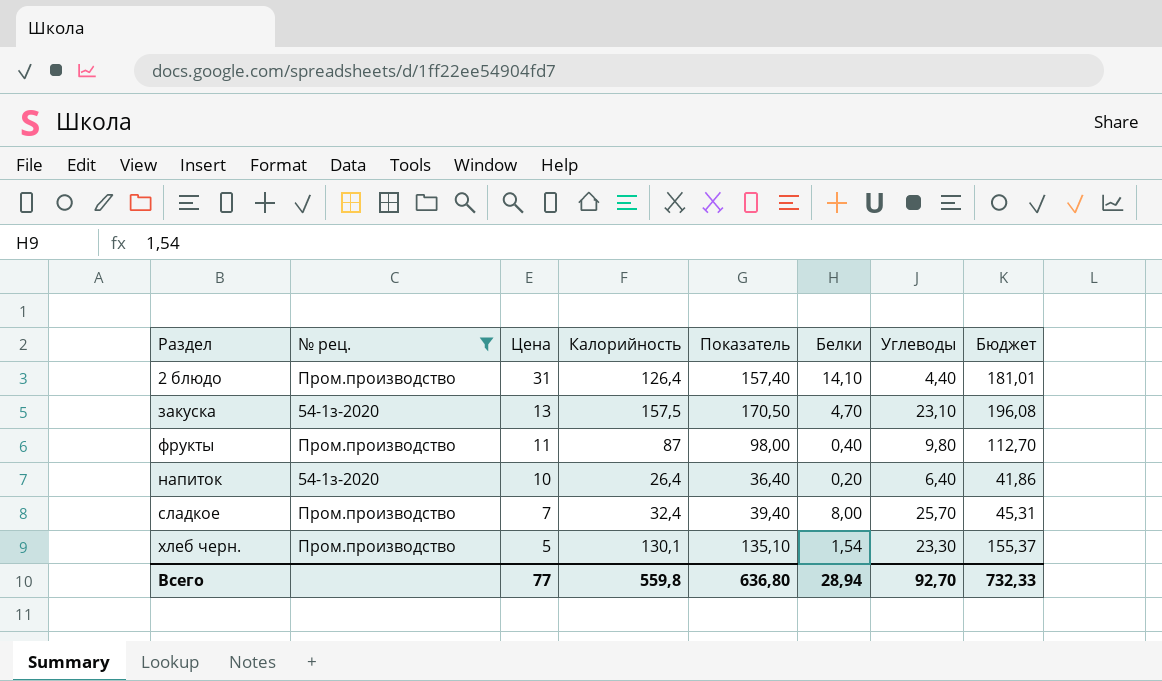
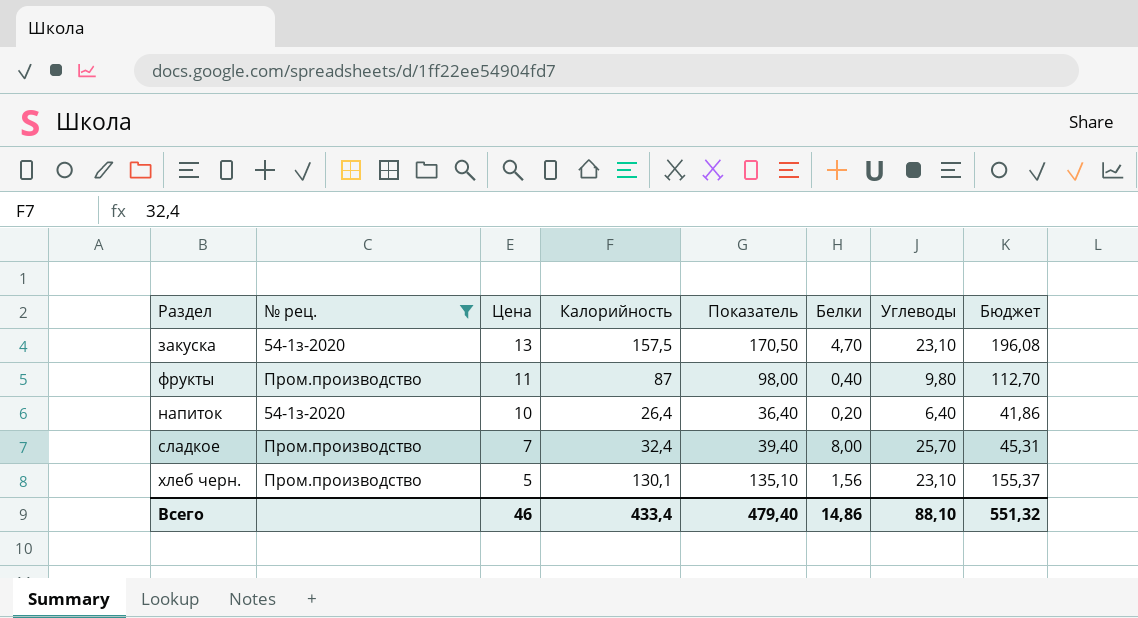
row 2 блюдо: Пром.производство | 31 | 126,4 | 157,40 | 14,10 | 4,40 | 181,01 -> none
хлеб черн. | Белки: 1,54 -> 1,56
хлеб черн. | Углеводы: 23,30 -> 23,10
Всего | Цена: 77 -> 46
Всего | Калорийность: 559,8 -> 433,4
Всего | Показатель: 636,80 -> 479,40
Всего | Белки: 28,94 -> 14,86
Всего | Углеводы: 92,70 -> 88,10
Всего | Бюджет: 732,33 -> 551,32

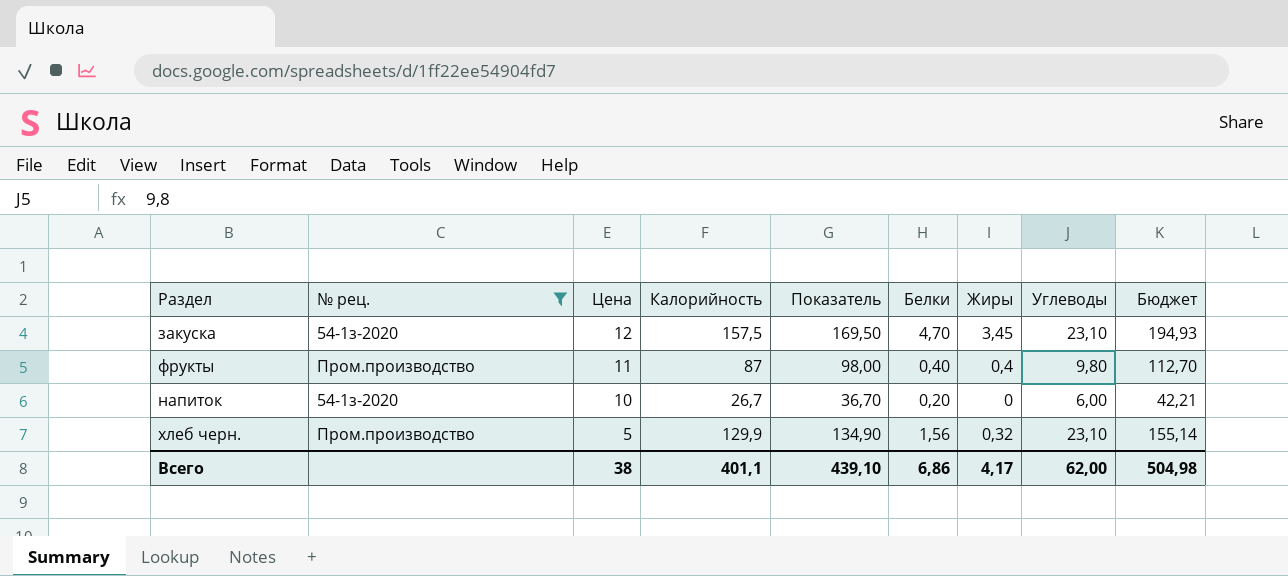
column Жиры | position: none -> 7
row сладкое: Пром.производство | 7 | 32,4 | 39,40 | 8,00 | 25,70 | 45,31 -> none
закуска | Цена: 13 -> 12
закуска | Показатель: 170,50 -> 169,50
закуска | Бюджет: 196,08 -> 194,93
напиток | Калорийность: 26,4 -> 26,7
напиток | Показатель: 36,40 -> 36,70
напиток | Углеводы: 6,40 -> 6,00
напиток | Бюджет: 41,86 -> 42,21
хлеб черн. | Калорийность: 130,1 -> 129,9
хлеб черн. | Показатель: 135,10 -> 134,90
хлеб черн. | Бюджет: 155,37 -> 155,14
Всего | Цена: 46 -> 38
Всего | Калорийность: 433,4 -> 401,1
Всего | Показатель: 479,40 -> 439,10
Всего | Белки: 14,86 -> 6,86
Всего | Углеводы: 88,10 -> 62,00
Всего | Бюджет: 551,32 -> 504,98

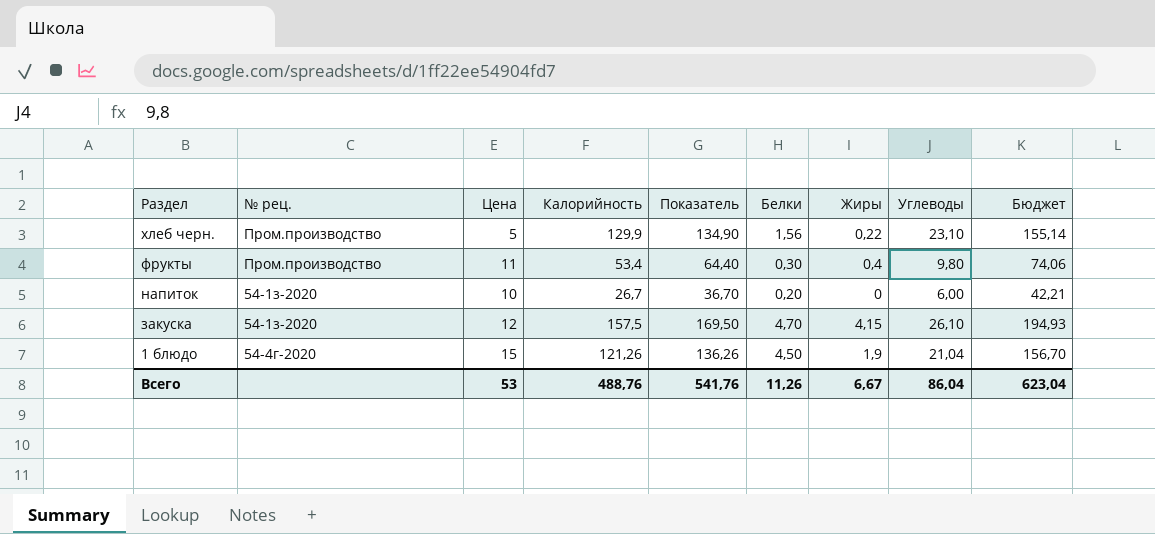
filter: № рец. != 54-4г-2020 -> none
row order: Цена descending -> Раздел descending
хлеб черн. | Жиры: 0,32 -> 0,22
фрукты | Калорийность: 87 -> 53,4
фрукты | Показатель: 98,00 -> 64,40
фрукты | Белки: 0,40 -> 0,30
фрукты | Бюджет: 112,70 -> 74,06
закуска | Жиры: 3,45 -> 4,15
закуска | Углеводы: 23,10 -> 26,10
Всего | Цена: 38 -> 53
Всего | Калорийность: 401,1 -> 488,76
Всего | Показатель: 439,10 -> 541,76
Всего | Белки: 6,86 -> 11,26
Всего | Жиры: 4,17 -> 6,67
Всего | Углеводы: 62,00 -> 86,04
Всего | Бюджет: 504,98 -> 623,04

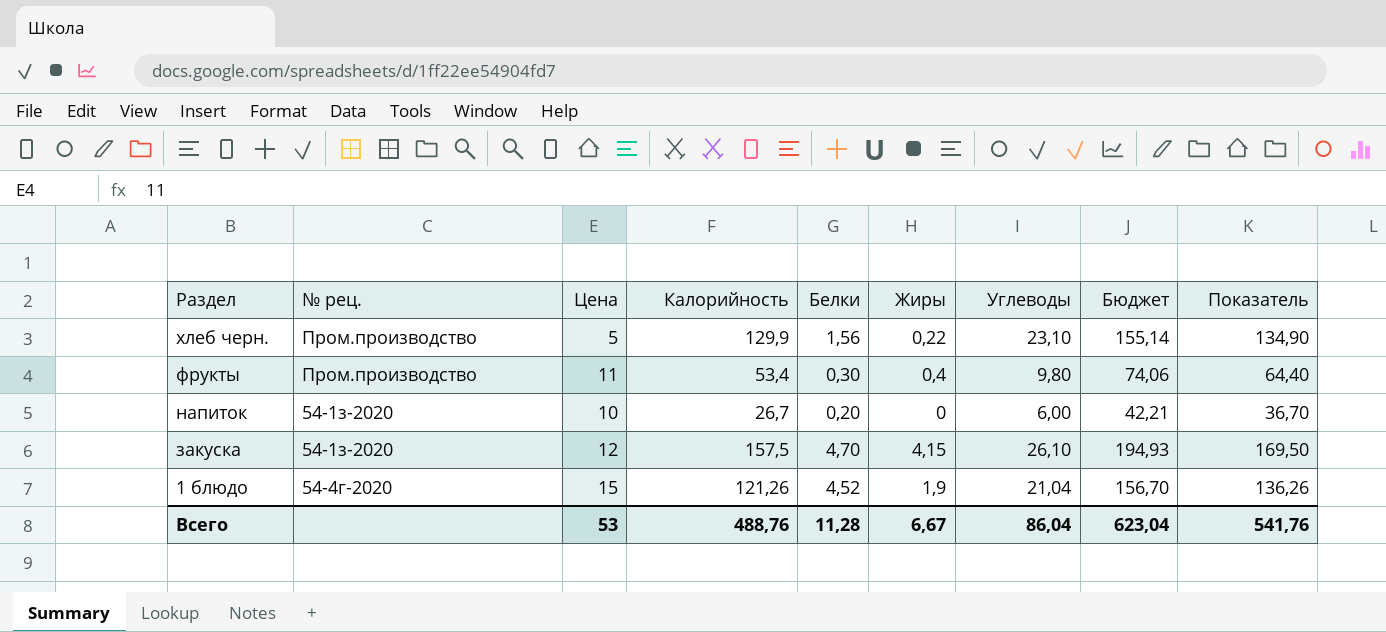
column Показатель | position: 5 -> 9
1 блюдо | Белки: 4,50 -> 4,52
Всего | Белки: 11,26 -> 11,28

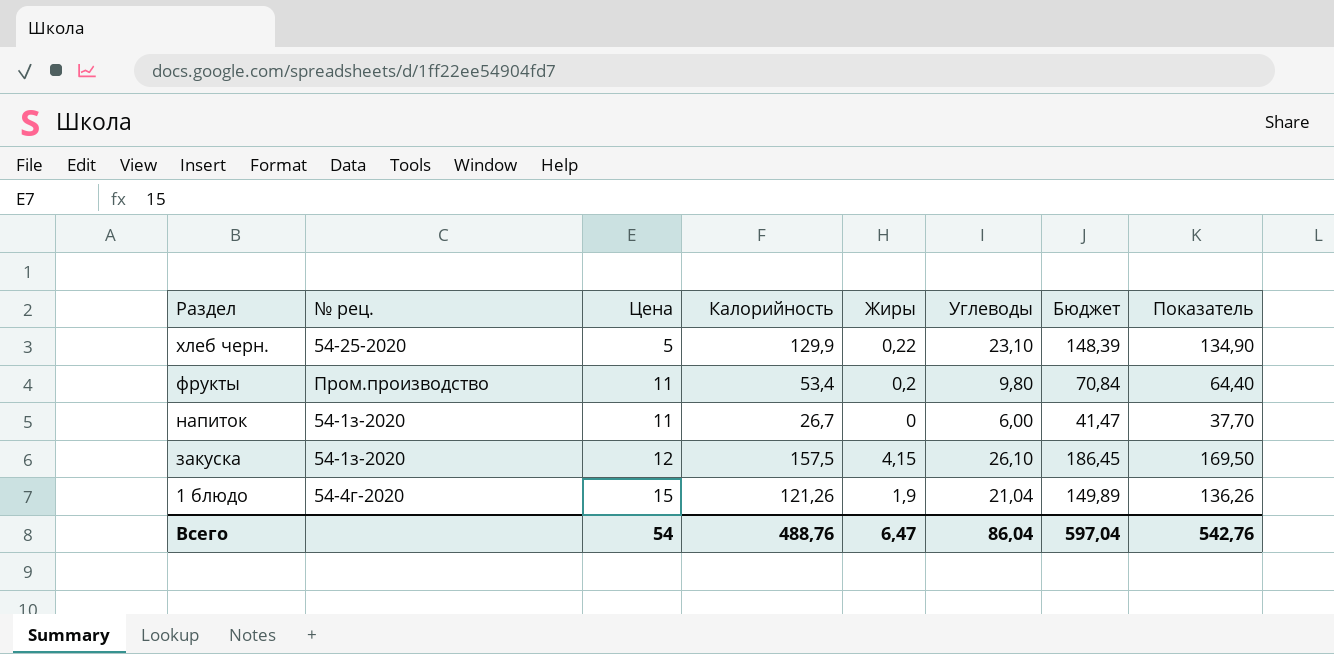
column Белки | position: 5 -> none
column Бюджет | formula: [Показатель] * 1,15 -> [Показатель] * 1,1
хлеб черн. | № рец.: Пром.производство -> 54-25-2020
фрукты | Жиры: 0,4 -> 0,2
напиток | Цена: 10 -> 11
напиток | Показатель: 36,70 -> 37,70
Всего | Цена: 53 -> 54
Всего | Жиры: 6,67 -> 6,47
Всего | Бюджет: 623,04 -> 597,04
Всего | Показатель: 541,76 -> 542,76

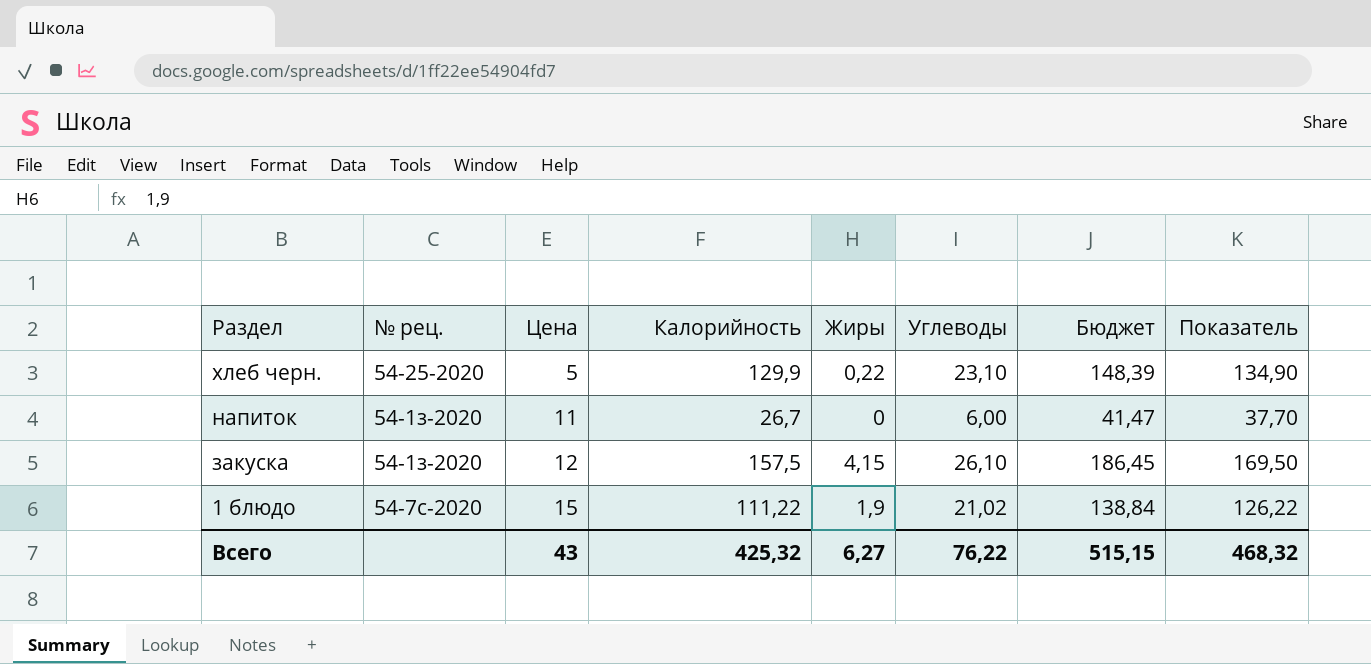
row фрукты: Пром.производство | 11 | 53,4 | 0,2 | 9,80 | 70,84 | 64,40 -> none
1 блюдо | № рец.: 54-4г-2020 -> 54-7с-2020
1 блюдо | Калорийность: 121,26 -> 111,22
1 блюдо | Углеводы: 21,04 -> 21,02
1 блюдо | Бюджет: 149,89 -> 138,84
1 блюдо | Показатель: 136,26 -> 126,22
Всего | Цена: 54 -> 43
Всего | Калорийность: 488,76 -> 425,32
Всего | Жиры: 6,47 -> 6,27
Всего | Углеводы: 86,04 -> 76,22
Всего | Бюджет: 597,04 -> 515,15
Всего | Показатель: 542,76 -> 468,32

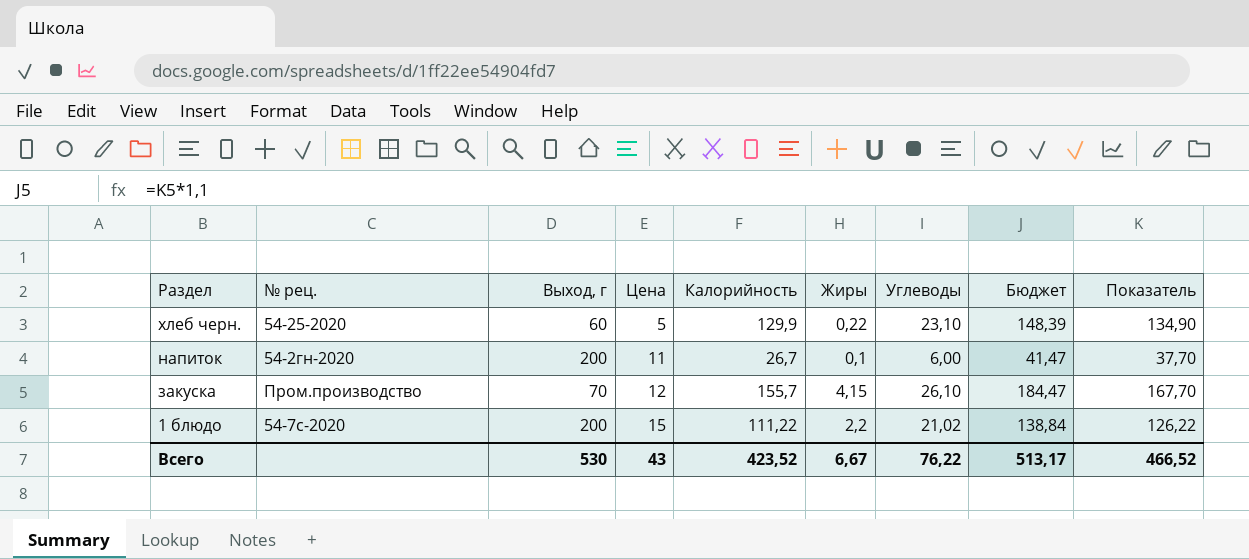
column Выход, г | position: none -> 3
напиток | № рец.: 54-1з-2020 -> 54-2гн-2020
напиток | Жиры: 0 -> 0,1
закуска | № рец.: 54-1з-2020 -> Пром.производство
закуска | Калорийность: 157,5 -> 155,7
закуска | Бюджет: 186,45 -> 184,47
закуска | Показатель: 169,50 -> 167,70
1 блюдо | Жиры: 1,9 -> 2,2
Всего | Калорийность: 425,32 -> 423,52
Всего | Жиры: 6,27 -> 6,67
Всего | Бюджет: 515,15 -> 513,17
Всего | Показатель: 468,32 -> 466,52

